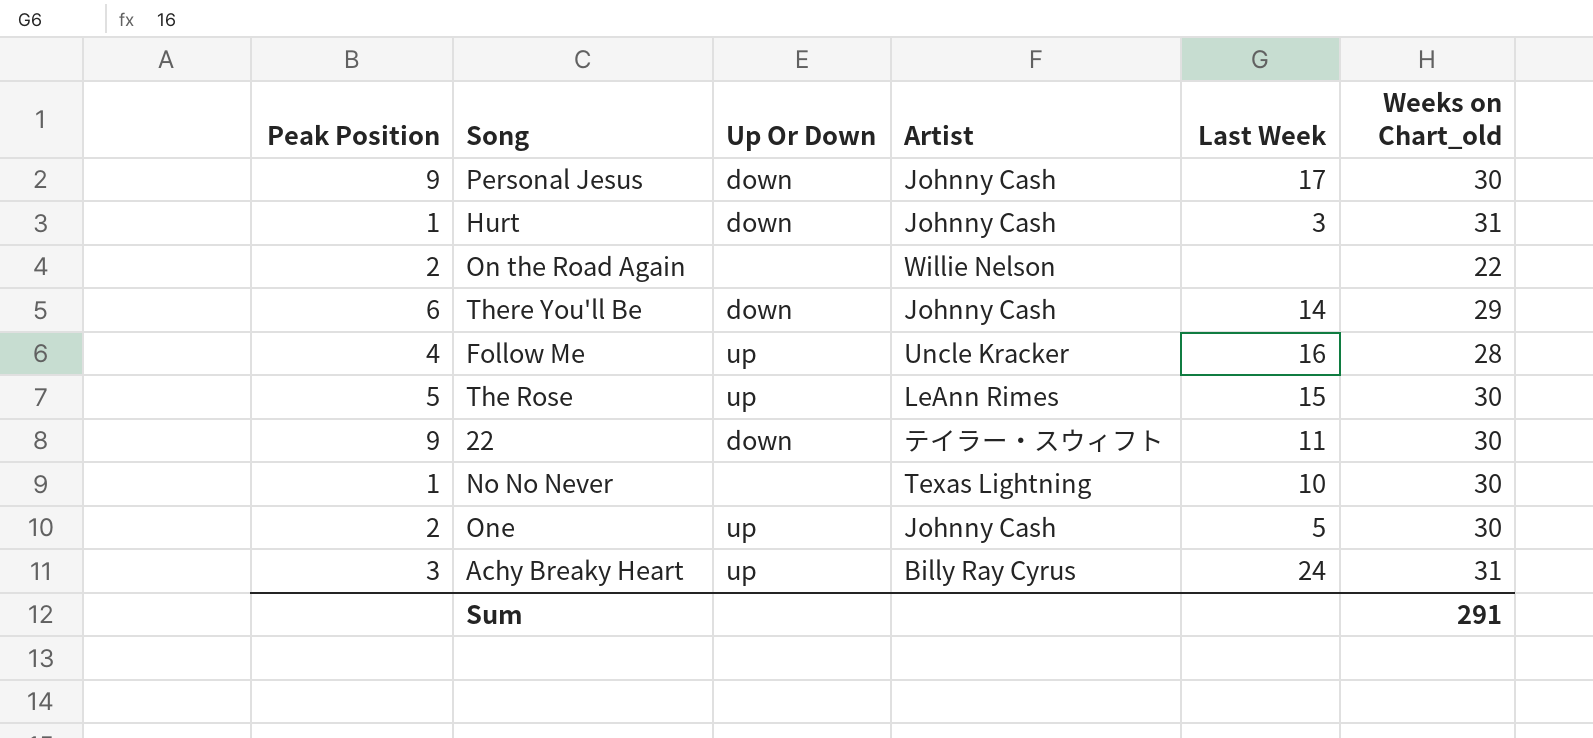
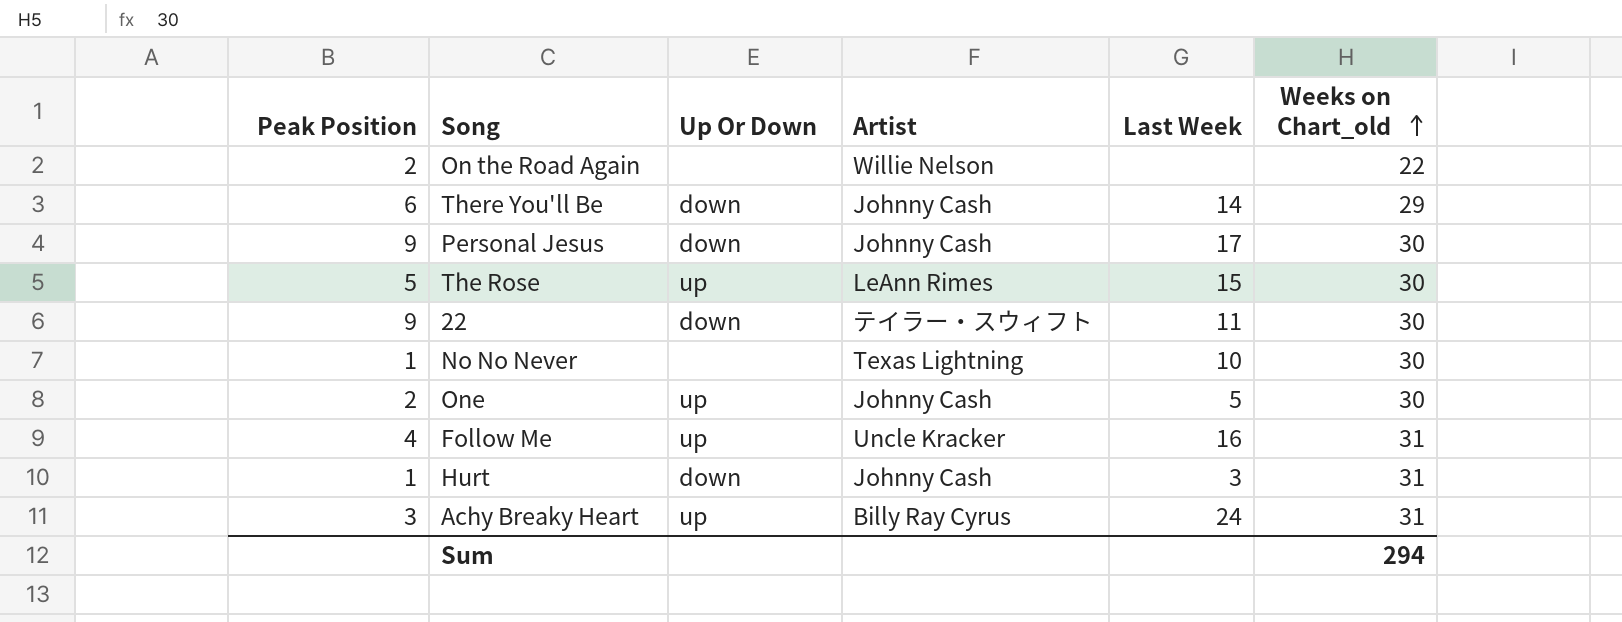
row order: none -> Weeks on Chart_old ascending
Follow Me | Weeks on Chart_old: 28 -> 31
Sum | Weeks on Chart_old: 291 -> 294

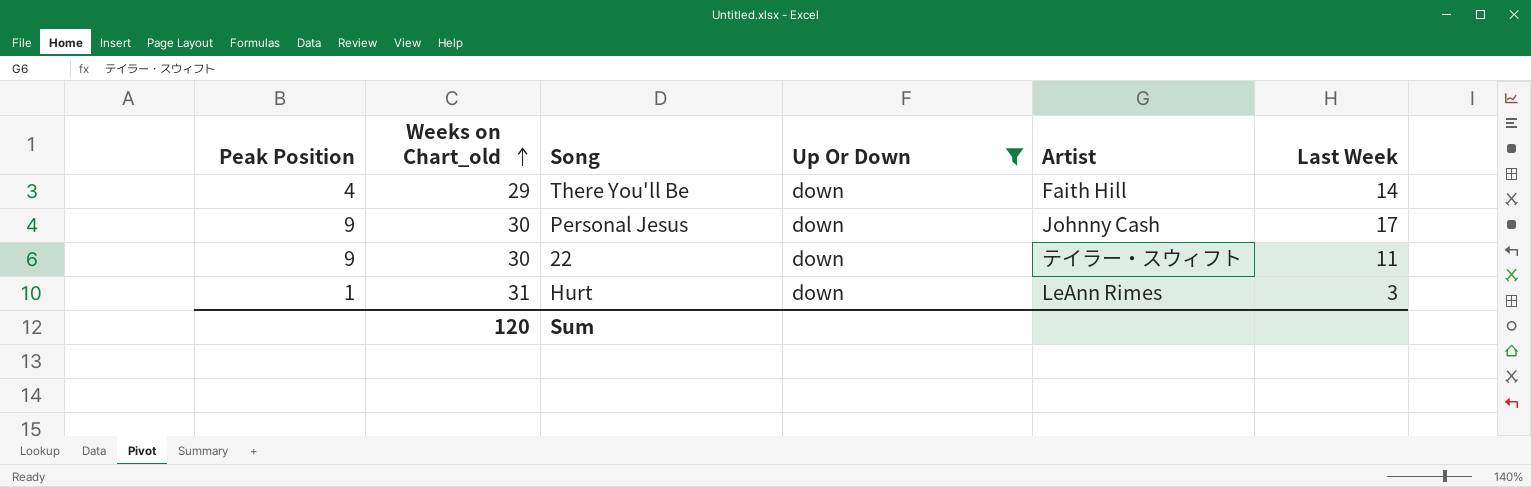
filter: none -> Up Or Down = down
column Weeks on Chart_old | position: 6 -> 2
There You'll Be | Peak Position: 6 -> 4
There You'll Be | Artist: Johnny Cash -> Faith Hill
Hurt | Artist: Johnny Cash -> LeAnn Rimes
Sum | Weeks on Chart_old: 294 -> 120

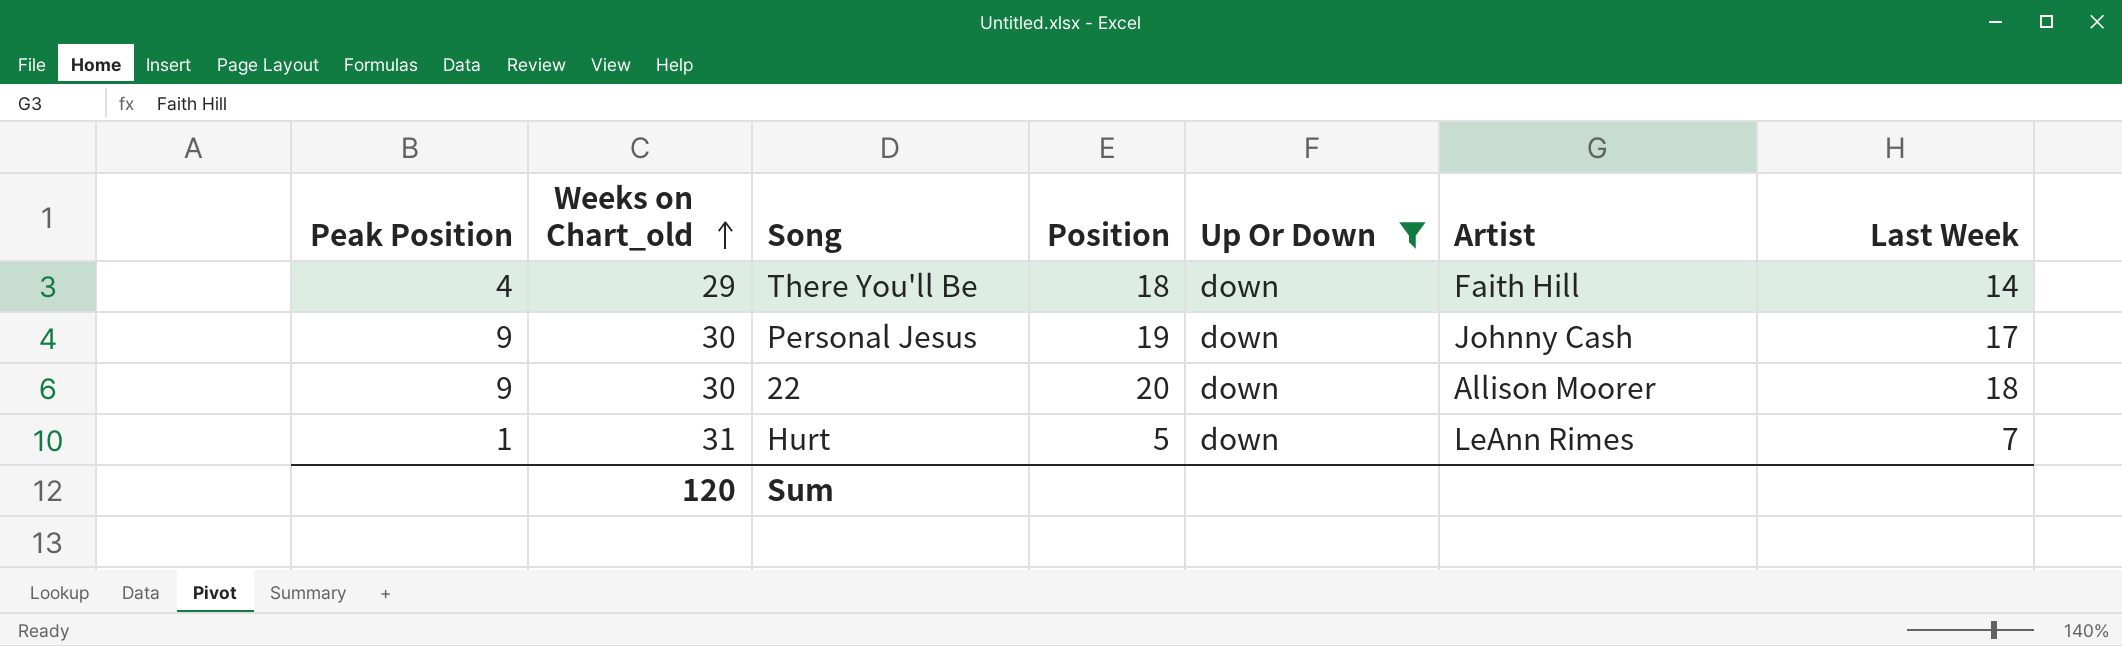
column Position | position: none -> 4
22 | Artist: テイラー・スウィフト -> Allison Moorer
22 | Last Week: 11 -> 18
Hurt | Last Week: 3 -> 7

